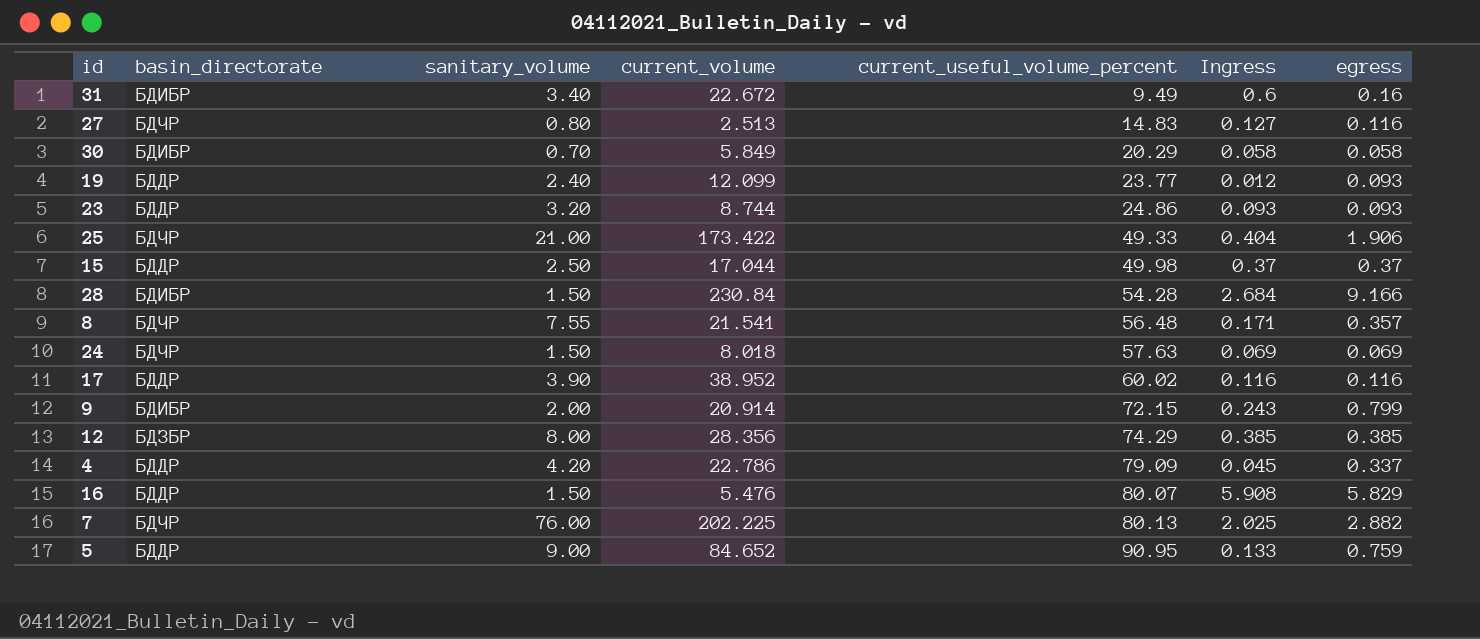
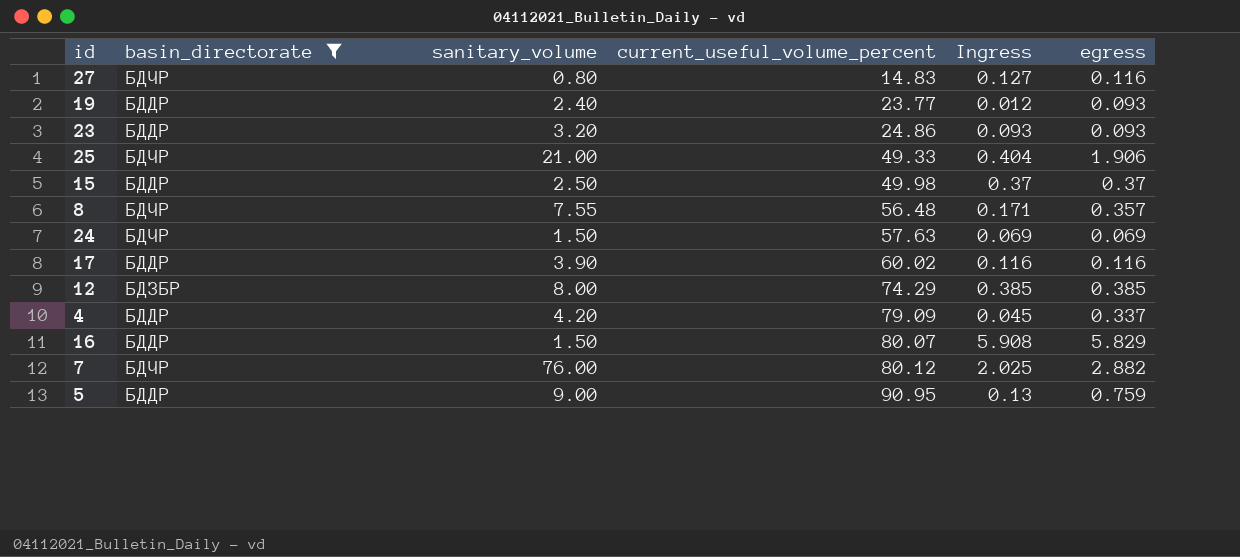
filter: none -> basin_directorate != БДИБР
column current_volume | position: 4 -> none
7 | current_useful_volume_percent: 80.13 -> 80.12
5 | Ingress: 0.133 -> 0.13

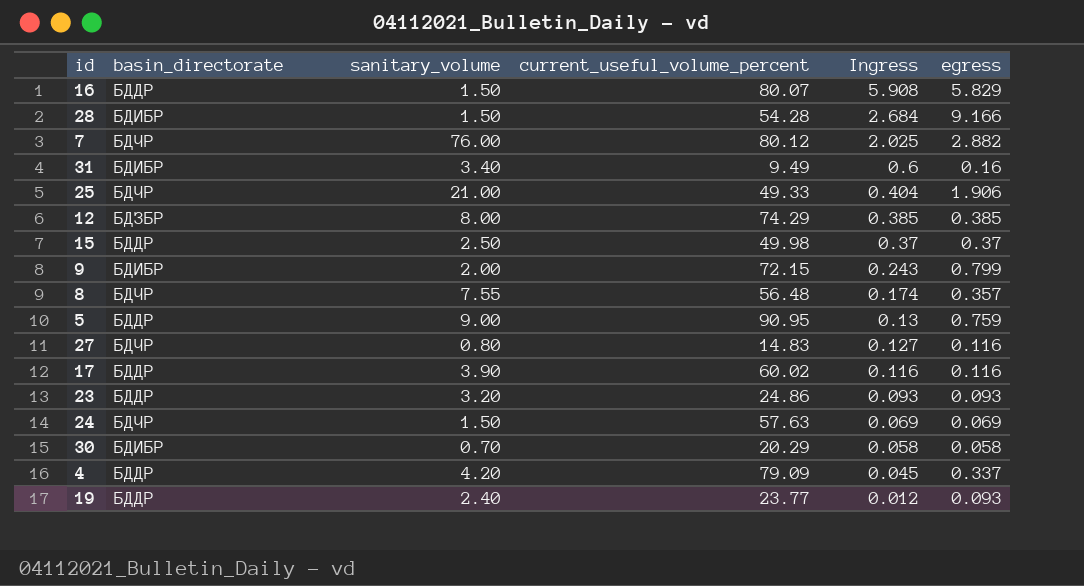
filter: basin_directorate != БДИБР -> none
row order: current_useful_volume_percent ascending -> Ingress descending
8 | Ingress: 0.171 -> 0.174

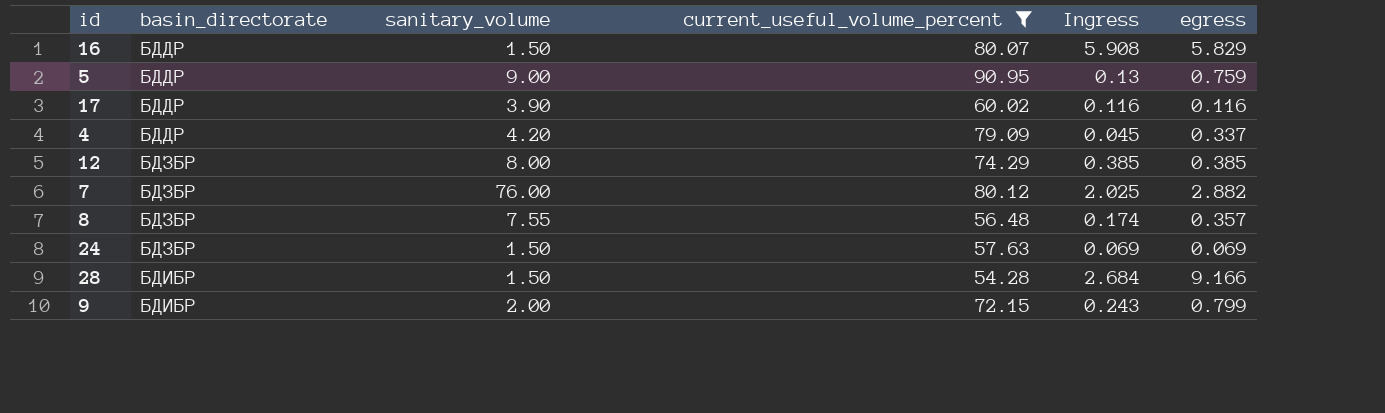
filter: none -> current_useful_volume_percent >= 54.28
row order: Ingress descending -> basin_directorate ascending
7 | basin_directorate: БДЧР -> БДЗБР
8 | basin_directorate: БДЧР -> БДЗБР
24 | basin_directorate: БДЧР -> БДЗБР

